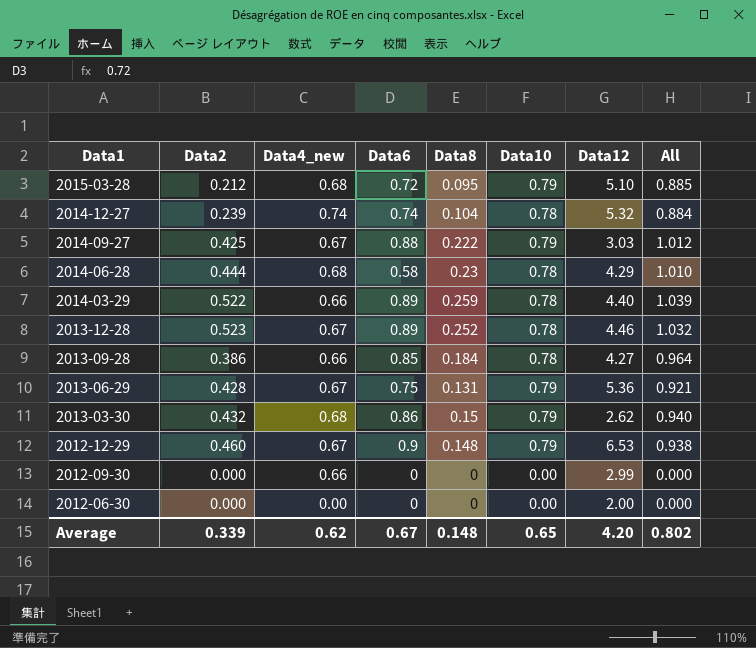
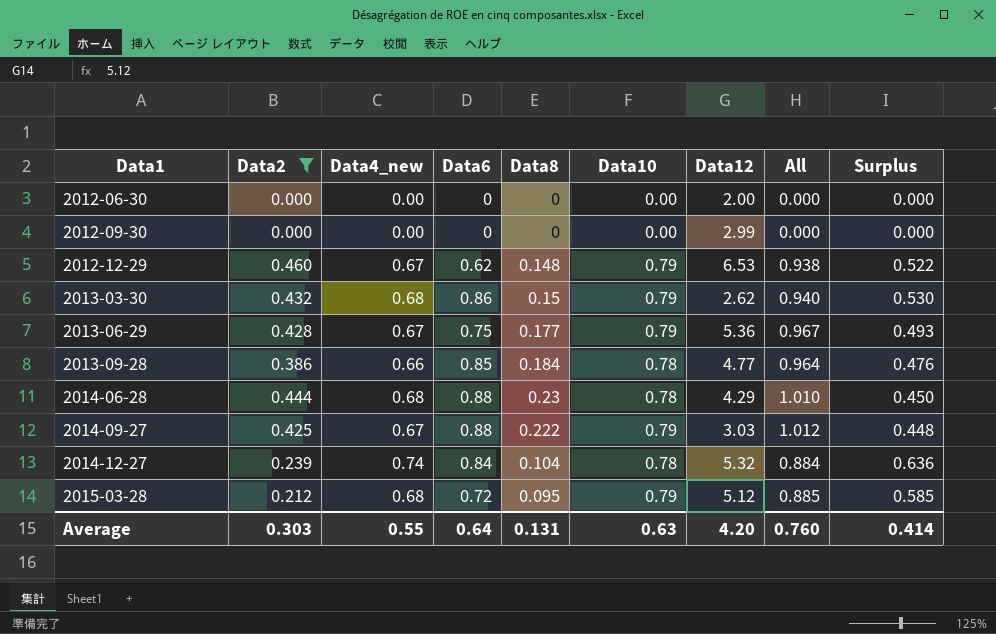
filter: none -> Data2 <= 0.460
row order: Data1 descending -> Data1 ascending
column Surplus | formula: none -> [Data4_new] - [Data8]
2012-09-30 | Data4_new: 0.66 -> 0.00
2012-12-29 | Data6: 0.9 -> 0.62
2013-06-29 | Data8: 0.131 -> 0.177
2013-06-29 | All: 0.921 -> 0.967
2013-09-28 | Data12: 4.27 -> 4.77
2014-06-28 | Data6: 0.58 -> 0.88
2014-12-27 | Data6: 0.74 -> 0.84
2015-03-28 | Data12: 5.10 -> 5.12
Average | Data2: 0.339 -> 0.303
Average | Data4_new: 0.62 -> 0.55
Average | Data6: 0.67 -> 0.64
Average | Data8: 0.148 -> 0.131
Average | Data10: 0.65 -> 0.63
Average | All: 0.802 -> 0.760

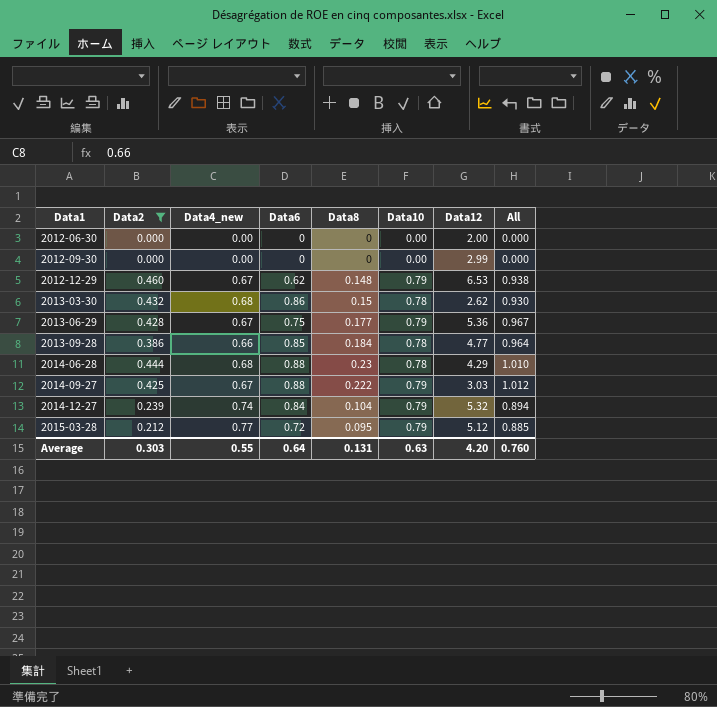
column Surplus | formula: [Data4_new] - [Data8] -> none
2013-03-30 | Data10: 0.79 -> 0.78
2013-03-30 | All: 0.940 -> 0.930
2014-12-27 | Data10: 0.78 -> 0.79
2014-12-27 | All: 0.884 -> 0.894
2015-03-28 | Data4_new: 0.68 -> 0.77

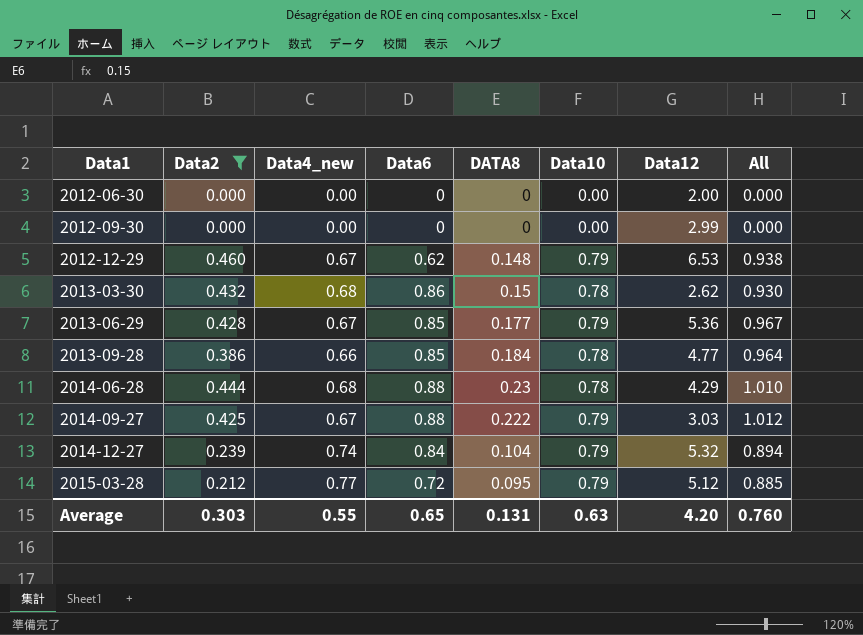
column name: Data8 -> DATA8
2013-06-29 | Data6: 0.75 -> 0.85
Average | Data6: 0.64 -> 0.65

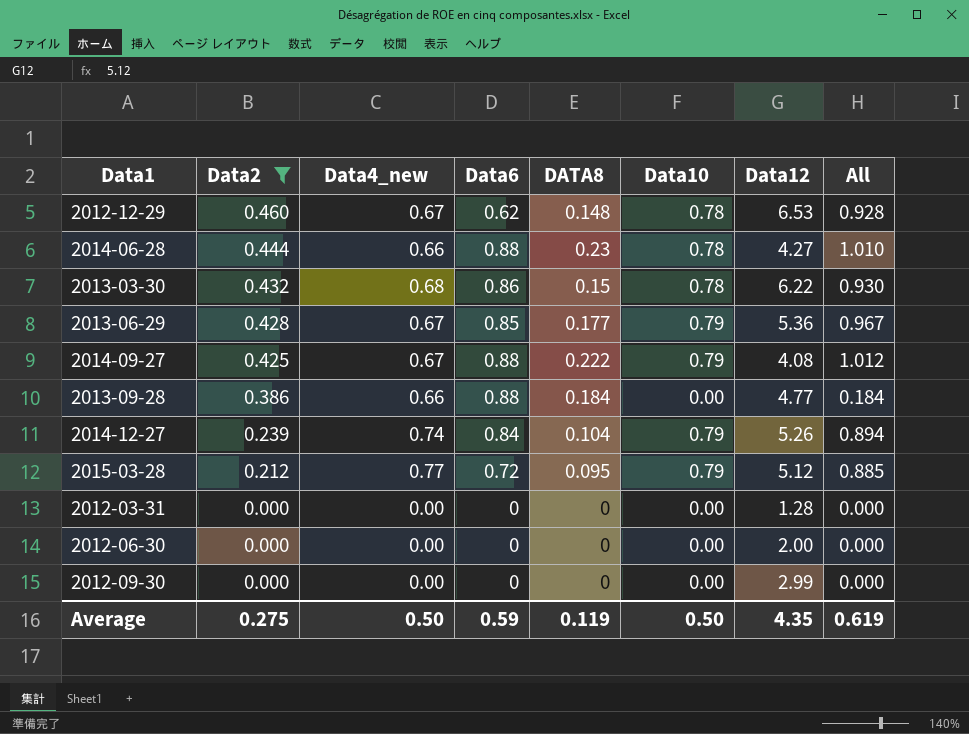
row order: Data1 ascending -> Data2 descending
2012-12-29 | Data10: 0.79 -> 0.78
2012-12-29 | All: 0.938 -> 0.928
2014-06-28 | Data4_new: 0.68 -> 0.66
2014-06-28 | Data12: 4.29 -> 4.27
2013-03-30 | Data12: 2.62 -> 6.22
2014-09-27 | Data12: 3.03 -> 4.08
2013-09-28 | Data6: 0.85 -> 0.88
2013-09-28 | Data10: 0.78 -> 0.00
2013-09-28 | All: 0.964 -> 0.184
2014-12-27 | Data12: 5.32 -> 5.26
row 2012-03-31: none -> 0.000 | 0.00 | 0 | 0 | 0.00 | 1.28 | 0.000
Average | Data2: 0.303 -> 0.275
Average | Data4_new: 0.55 -> 0.50
Average | Data6: 0.65 -> 0.59
Average | DATA8: 0.131 -> 0.119
Average | Data10: 0.63 -> 0.50
Average | Data12: 4.20 -> 4.35
Average | All: 0.760 -> 0.619

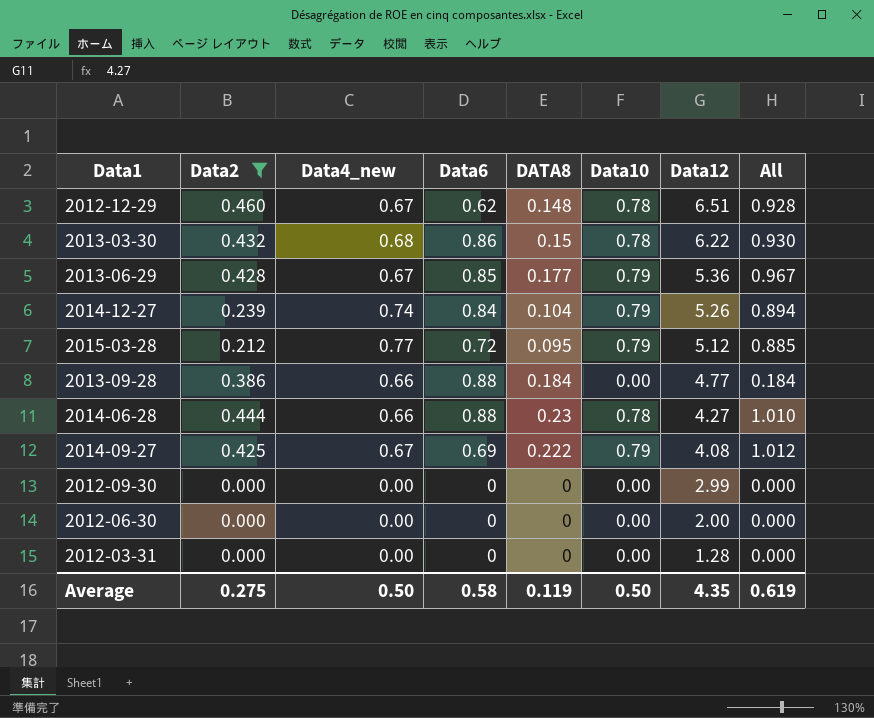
row order: Data2 descending -> Data12 descending
2012-12-29 | Data12: 6.53 -> 6.51
2014-09-27 | Data6: 0.88 -> 0.69
Average | Data6: 0.59 -> 0.58

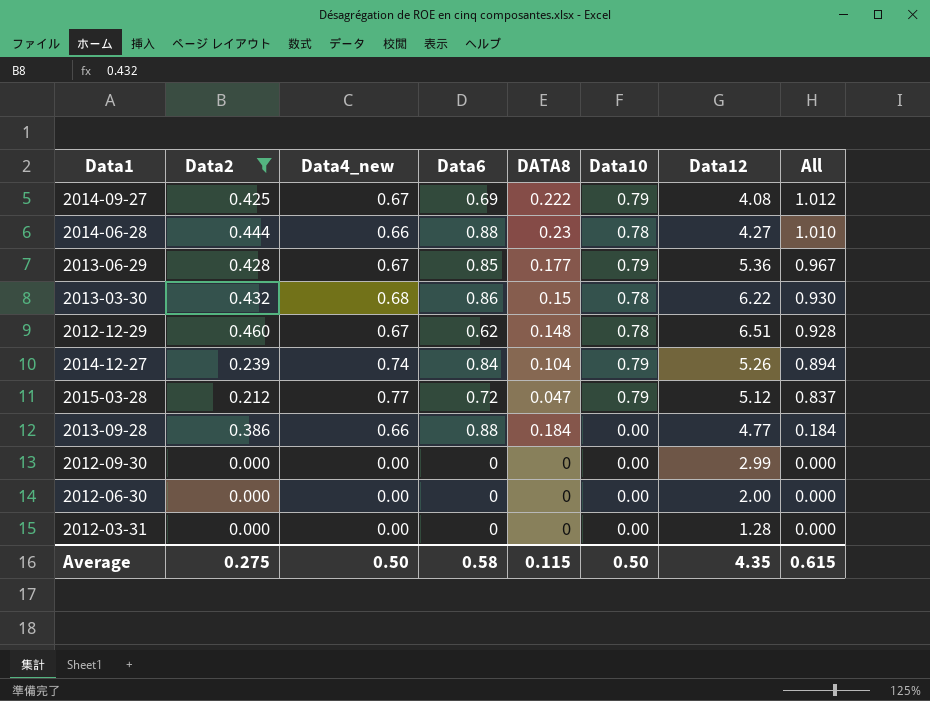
row order: Data12 descending -> All descending
2015-03-28 | DATA8: 0.095 -> 0.047
2015-03-28 | All: 0.885 -> 0.837
Average | DATA8: 0.119 -> 0.115
Average | All: 0.619 -> 0.615

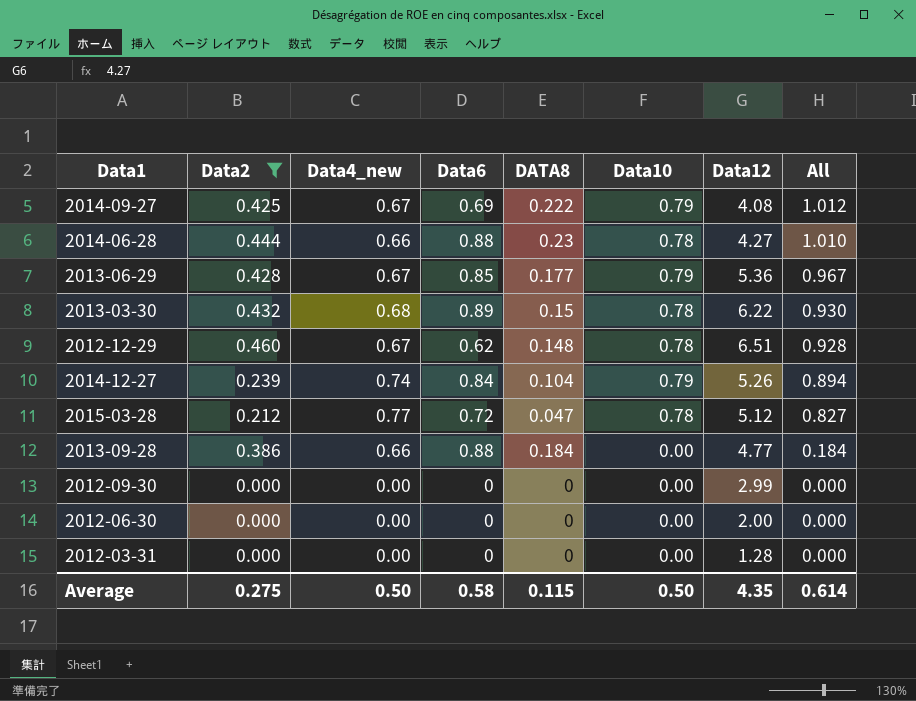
2013-03-30 | Data6: 0.86 -> 0.89
2015-03-28 | Data10: 0.79 -> 0.78
2015-03-28 | All: 0.837 -> 0.827
Average | All: 0.615 -> 0.614

